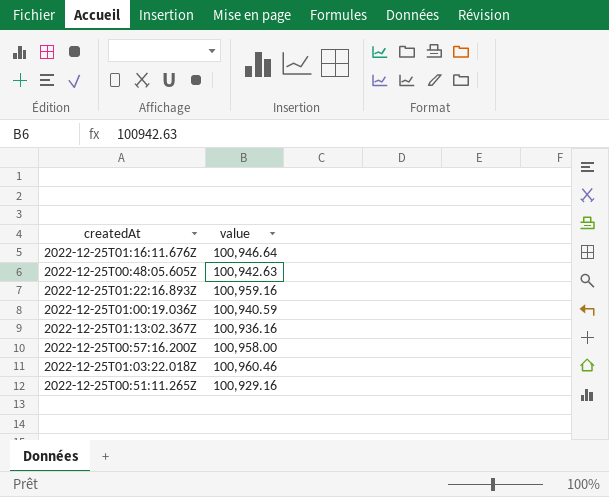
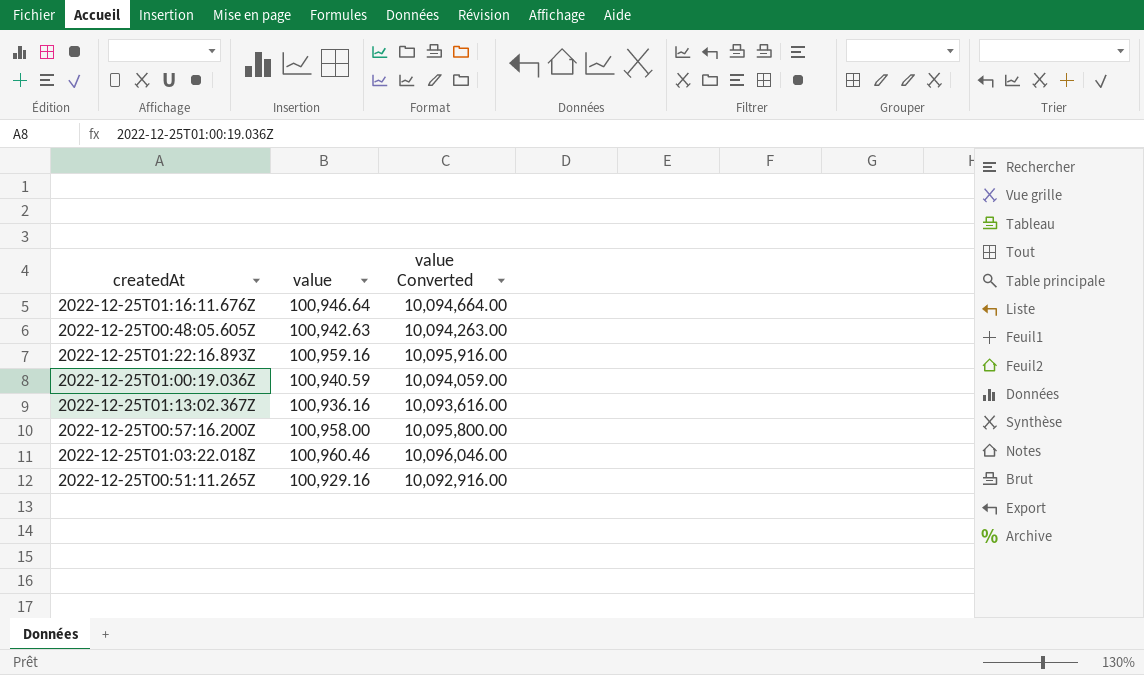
column value Converted | formula: none -> [value] * 100

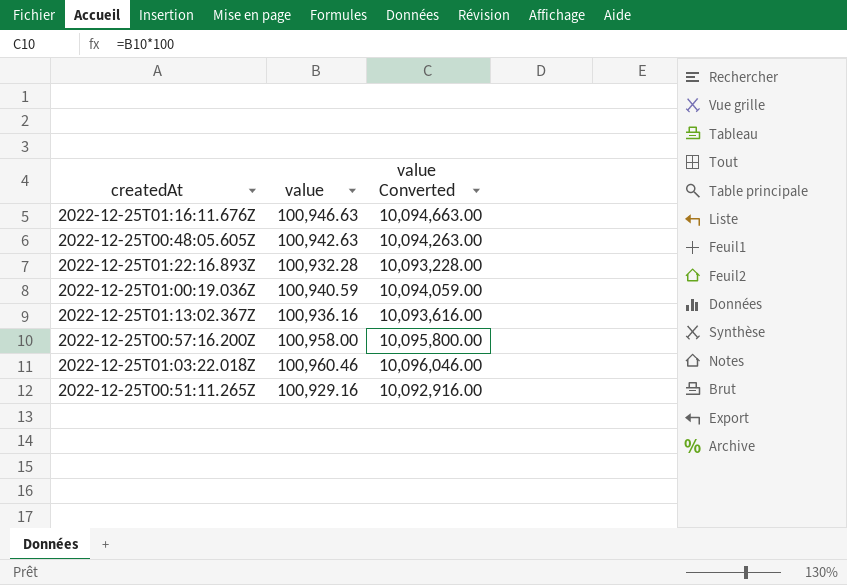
2022-12-25T01:16:11.676Z | value: 100,946.64 -> 100,946.63
2022-12-25T01:16:11.676Z | value Converted: 10,094,664.00 -> 10,094,663.00
2022-12-25T01:22:16.893Z | value: 100,959.16 -> 100,932.28
2022-12-25T01:22:16.893Z | value Converted: 10,095,916.00 -> 10,093,228.00

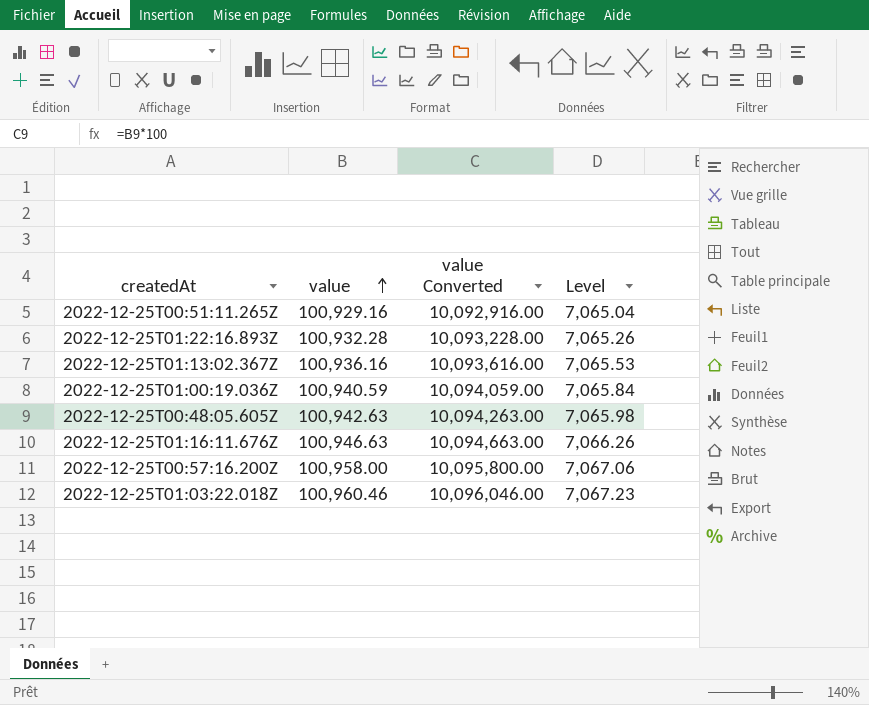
row order: none -> value ascending
column Level | formula: none -> [value] * 0.07

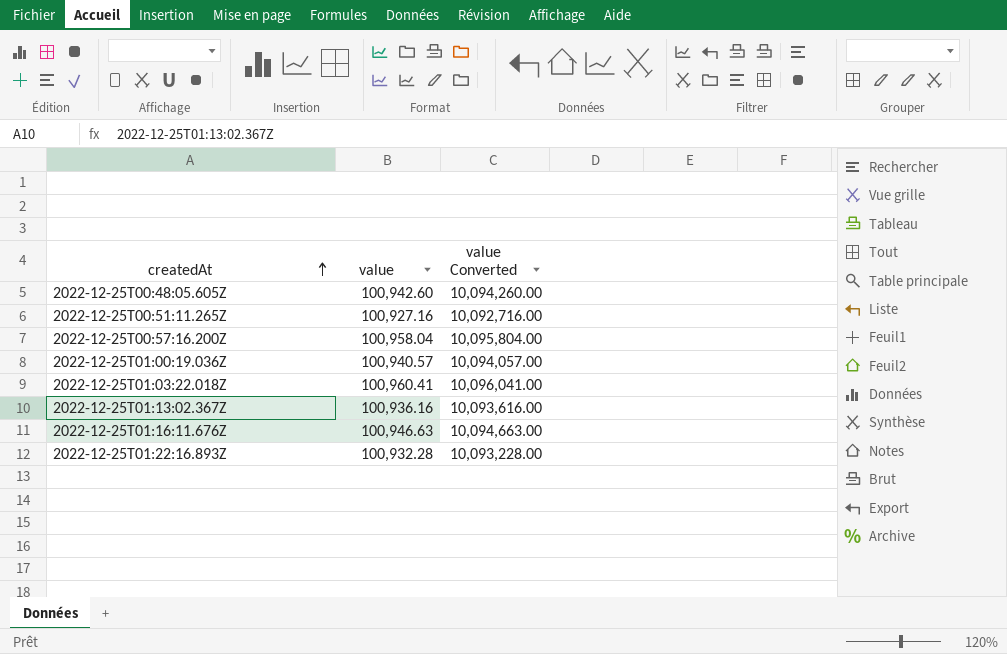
row order: value ascending -> createdAt ascending
column Level | formula: [value] * 0.07 -> none
2022-12-25T00:48:05.605Z | value: 100,942.63 -> 100,942.60
2022-12-25T00:48:05.605Z | value Converted: 10,094,263.00 -> 10,094,260.00
2022-12-25T00:51:11.265Z | value: 100,929.16 -> 100,927.16
2022-12-25T00:51:11.265Z | value Converted: 10,092,916.00 -> 10,092,716.00
2022-12-25T00:57:16.200Z | value: 100,958.00 -> 100,958.04
2022-12-25T00:57:16.200Z | value Converted: 10,095,800.00 -> 10,095,804.00
2022-12-25T01:00:19.036Z | value: 100,940.59 -> 100,940.57
2022-12-25T01:00:19.036Z | value Converted: 10,094,059.00 -> 10,094,057.00
2022-12-25T01:03:22.018Z | value: 100,960.46 -> 100,960.41
2022-12-25T01:03:22.018Z | value Converted: 10,096,046.00 -> 10,096,041.00

